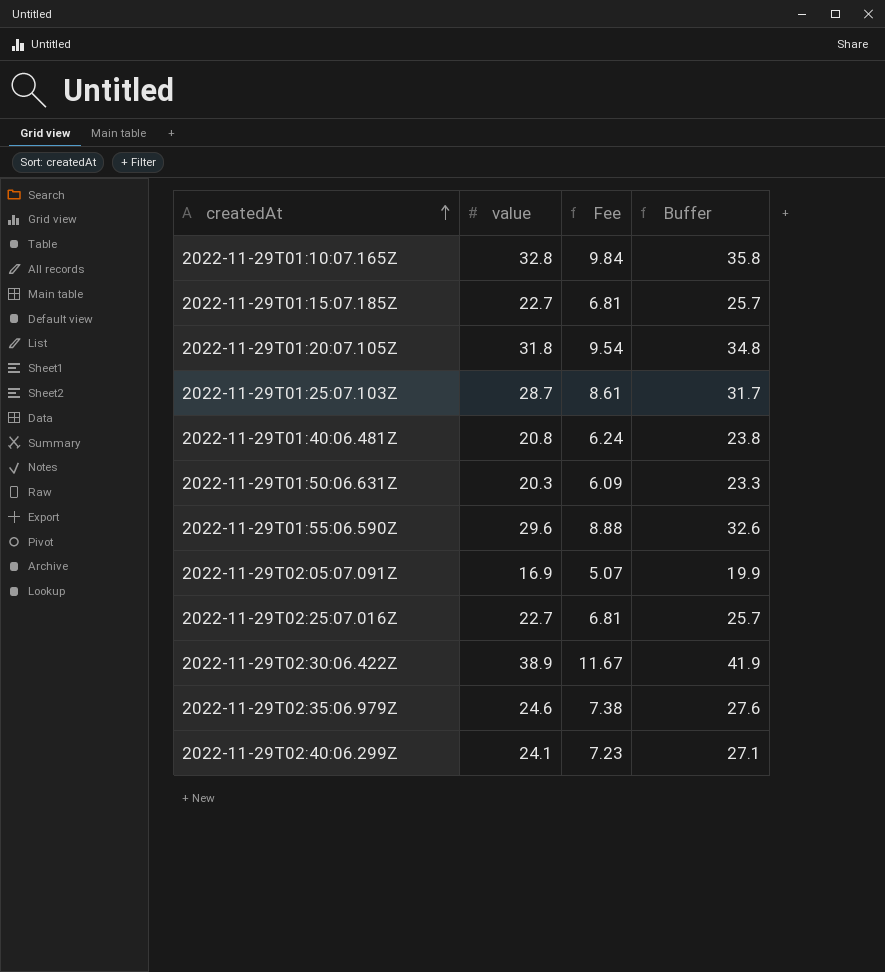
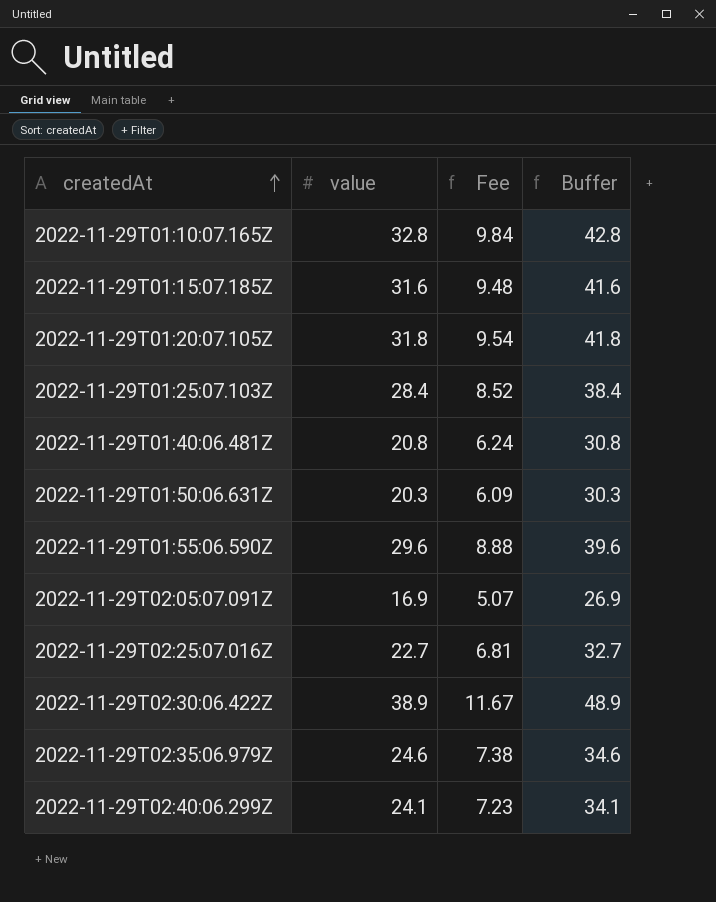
column Buffer | formula: [value] + 3 -> [value] + 10
2022-11-29T01:15:07.185Z | value: 22.7 -> 31.6
2022-11-29T01:15:07.185Z | Fee: 6.81 -> 9.48
2022-11-29T01:25:07.103Z | value: 28.7 -> 28.4
2022-11-29T01:25:07.103Z | Fee: 8.61 -> 8.52

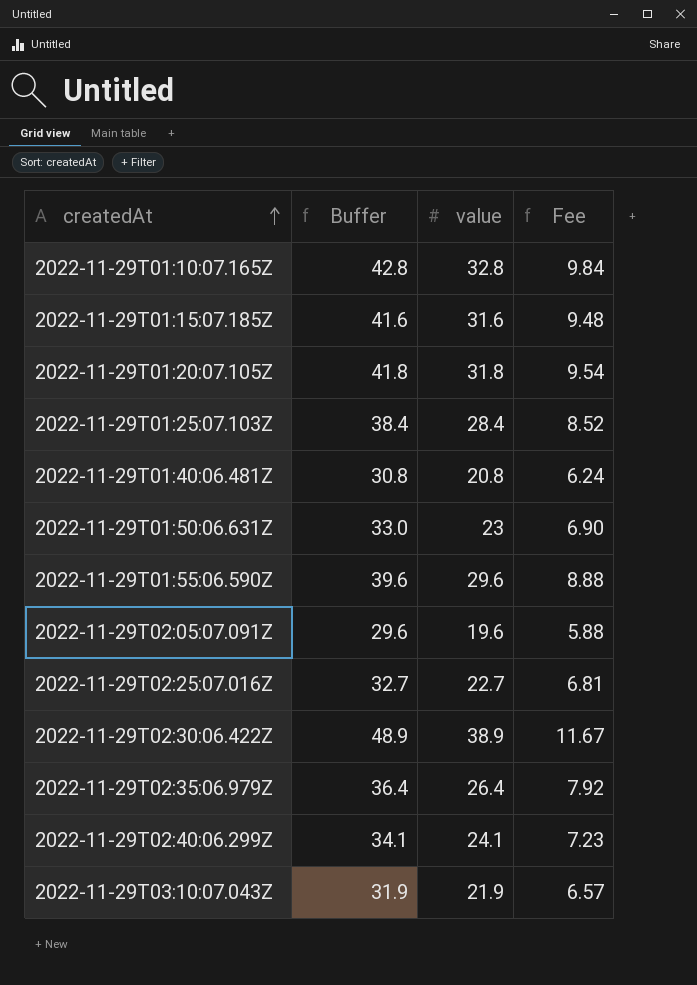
column Buffer | position: 4 -> 2
2022-11-29T01:50:06.631Z | Buffer: 30.3 -> 33.0
2022-11-29T01:50:06.631Z | value: 20.3 -> 23
2022-11-29T01:50:06.631Z | Fee: 6.09 -> 6.90
2022-11-29T02:05:07.091Z | Buffer: 26.9 -> 29.6
2022-11-29T02:05:07.091Z | value: 16.9 -> 19.6
2022-11-29T02:05:07.091Z | Fee: 5.07 -> 5.88
2022-11-29T02:35:06.979Z | Buffer: 34.6 -> 36.4
2022-11-29T02:35:06.979Z | value: 24.6 -> 26.4
2022-11-29T02:35:06.979Z | Fee: 7.38 -> 7.92
row 2022-11-29T03:10:07.043Z: none -> 31.9 | 21.9 | 6.57

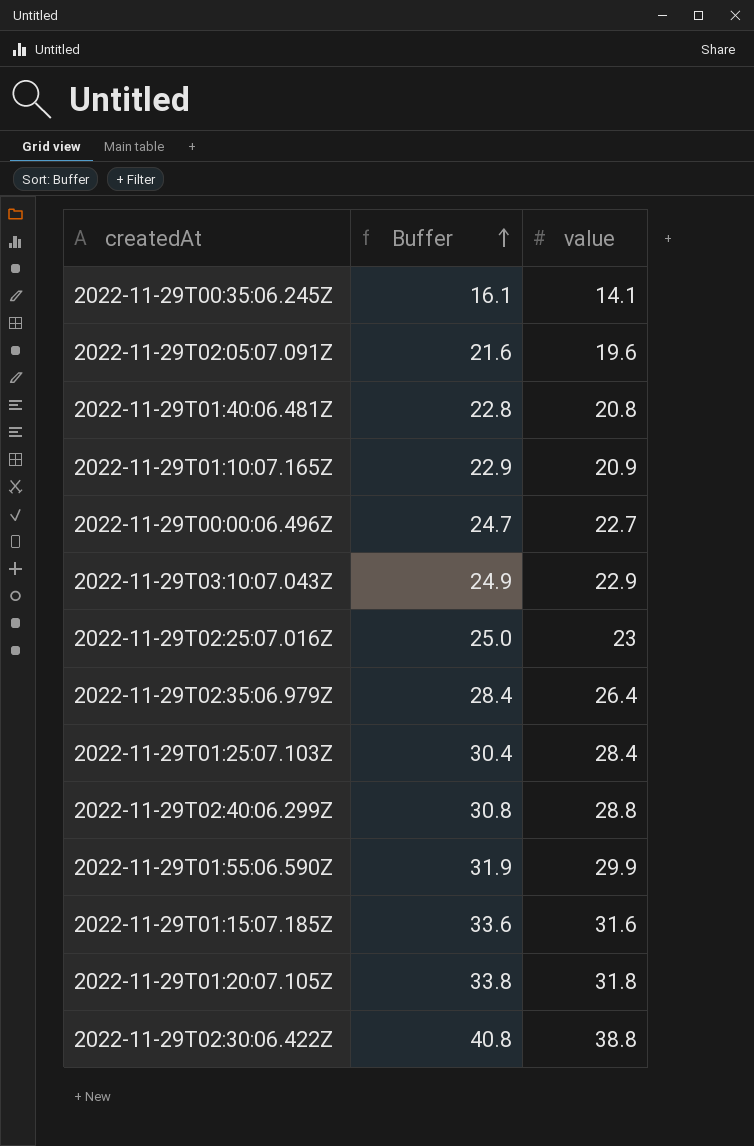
row order: createdAt ascending -> Buffer ascending
column Fee | formula: [value] * 0.3 -> none
column Buffer | formula: [value] + 10 -> [value] + 2
row 2022-11-29T01:50:06.631Z: 33.0 | 23 | 6.90 -> none
row 2022-11-29T00:35:06.245Z: none -> 16.1 | 14.1
2022-11-29T01:10:07.165Z | value: 32.8 -> 20.9
row 2022-11-29T00:00:06.496Z: none -> 24.7 | 22.7
2022-11-29T03:10:07.043Z | value: 21.9 -> 22.9
2022-11-29T02:25:07.016Z | value: 22.7 -> 23
2022-11-29T02:40:06.299Z | value: 24.1 -> 28.8
2022-11-29T01:55:06.590Z | value: 29.6 -> 29.9
2022-11-29T02:30:06.422Z | value: 38.9 -> 38.8

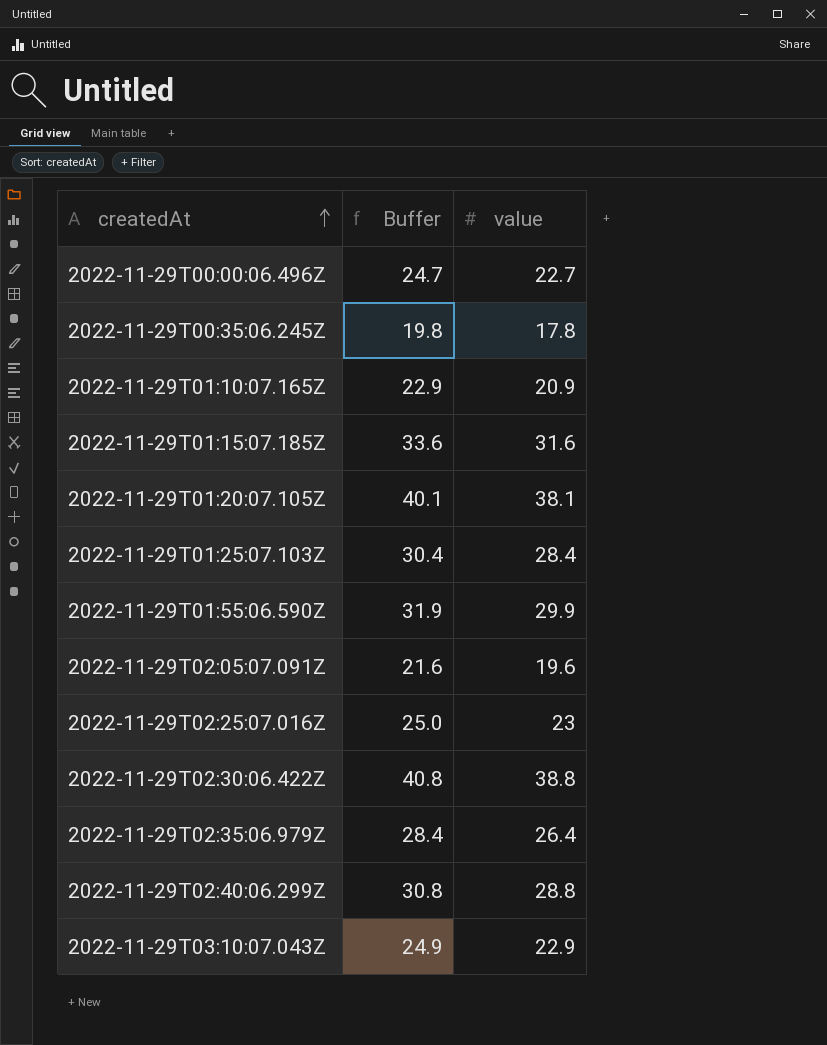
row order: Buffer ascending -> createdAt ascending
row 2022-11-29T01:40:06.481Z: 22.8 | 20.8 -> none
2022-11-29T00:35:06.245Z | Buffer: 16.1 -> 19.8
2022-11-29T00:35:06.245Z | value: 14.1 -> 17.8
2022-11-29T01:20:07.105Z | Buffer: 33.8 -> 40.1
2022-11-29T01:20:07.105Z | value: 31.8 -> 38.1

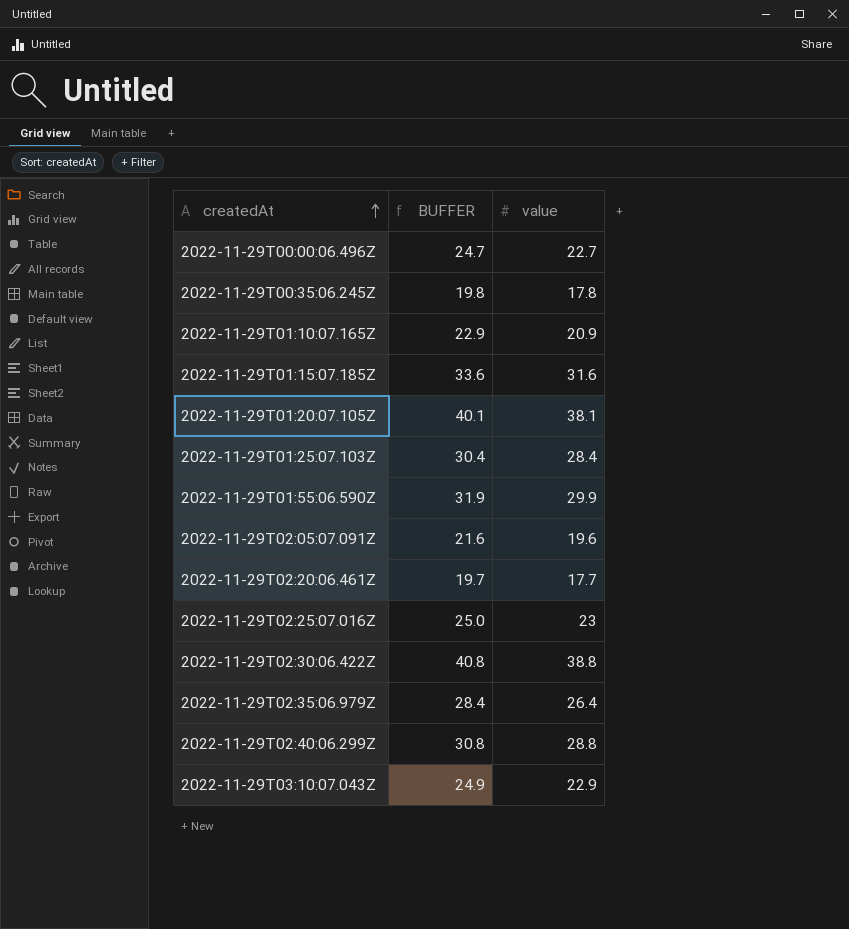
column name: Buffer -> BUFFER
row 2022-11-29T02:20:06.461Z: none -> 19.7 | 17.7

